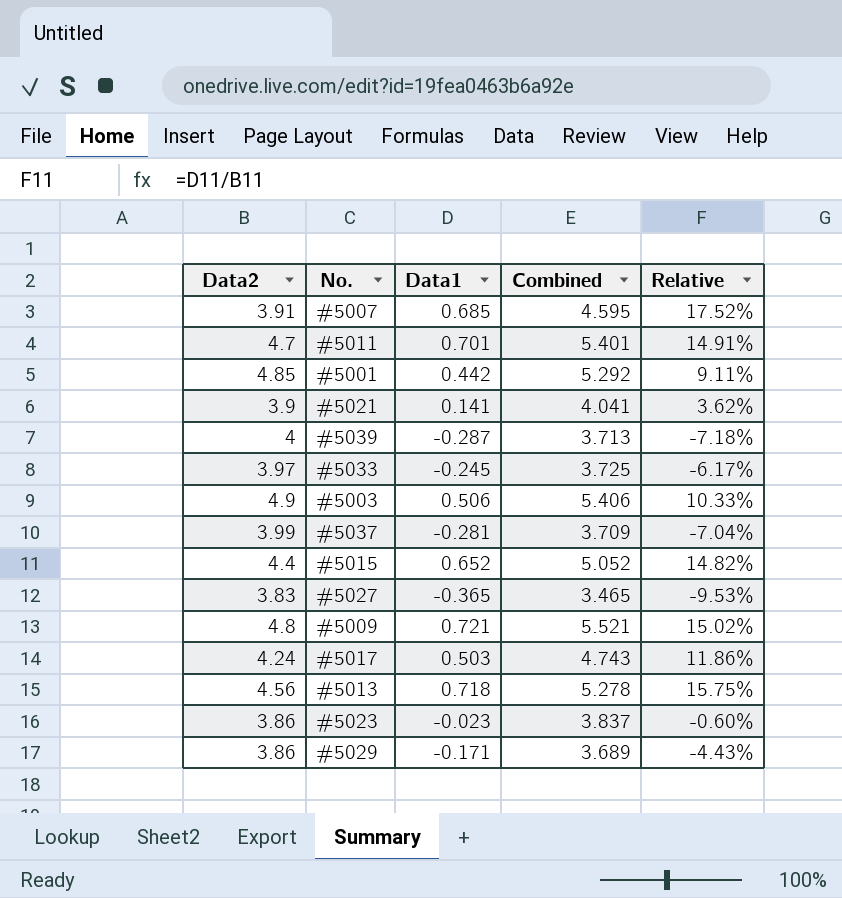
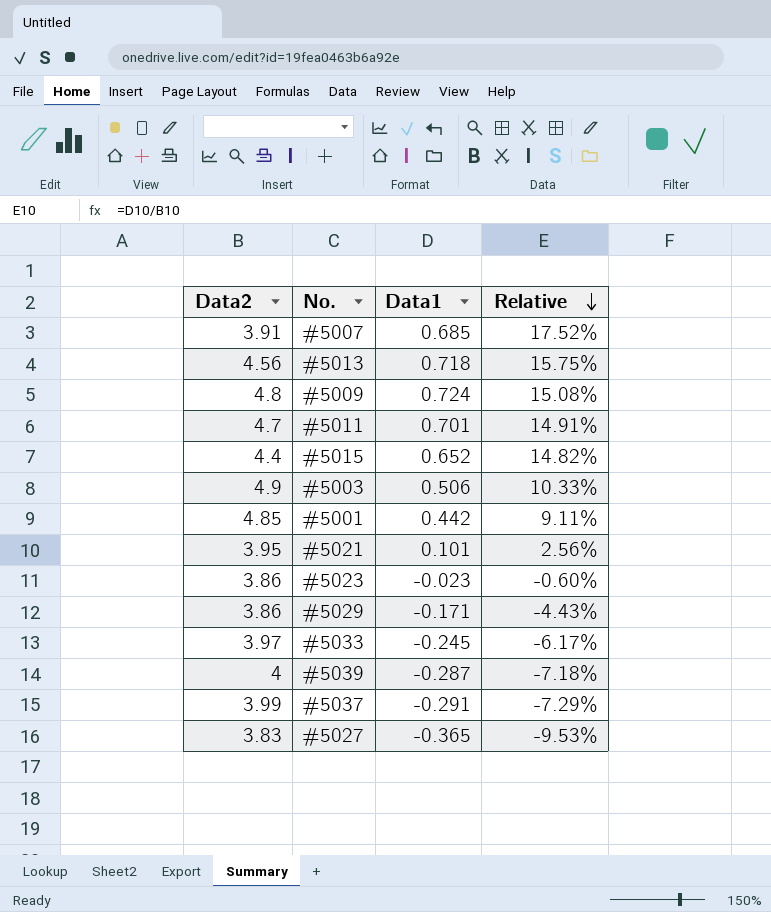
row order: none -> Relative descending
column Combined | formula: [Data2] + [Data1] -> none
row #5017: 4.24 | 0.503 | 4.743 | 11.86% -> none
#5009 | Data1: 0.721 -> 0.724
#5009 | Relative: 15.02% -> 15.08%
#5021 | Data2: 3.9 -> 3.95
#5021 | Data1: 0.141 -> 0.101
#5021 | Relative: 3.62% -> 2.56%
#5037 | Data1: -0.281 -> -0.291
#5037 | Relative: -7.04% -> -7.29%

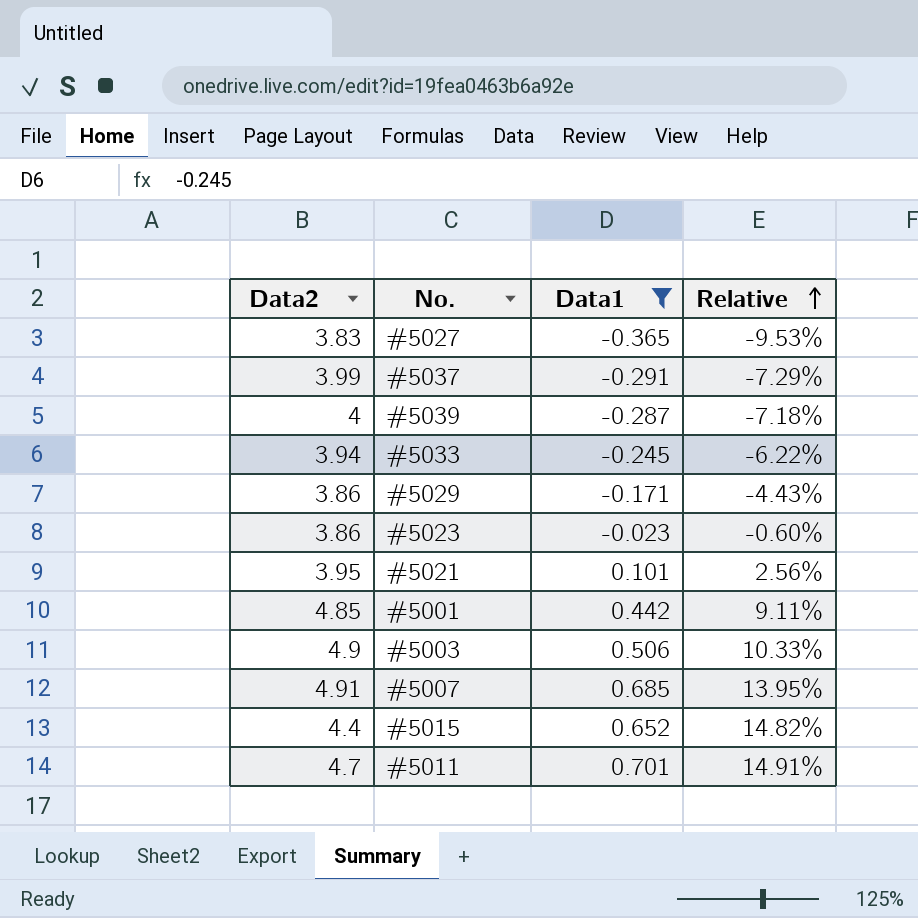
filter: none -> Data1 <= 0.701
row order: Relative descending -> Relative ascending
#5033 | Data2: 3.97 -> 3.94
#5033 | Relative: -6.17% -> -6.22%
#5007 | Data2: 3.91 -> 4.91
#5007 | Relative: 17.52% -> 13.95%

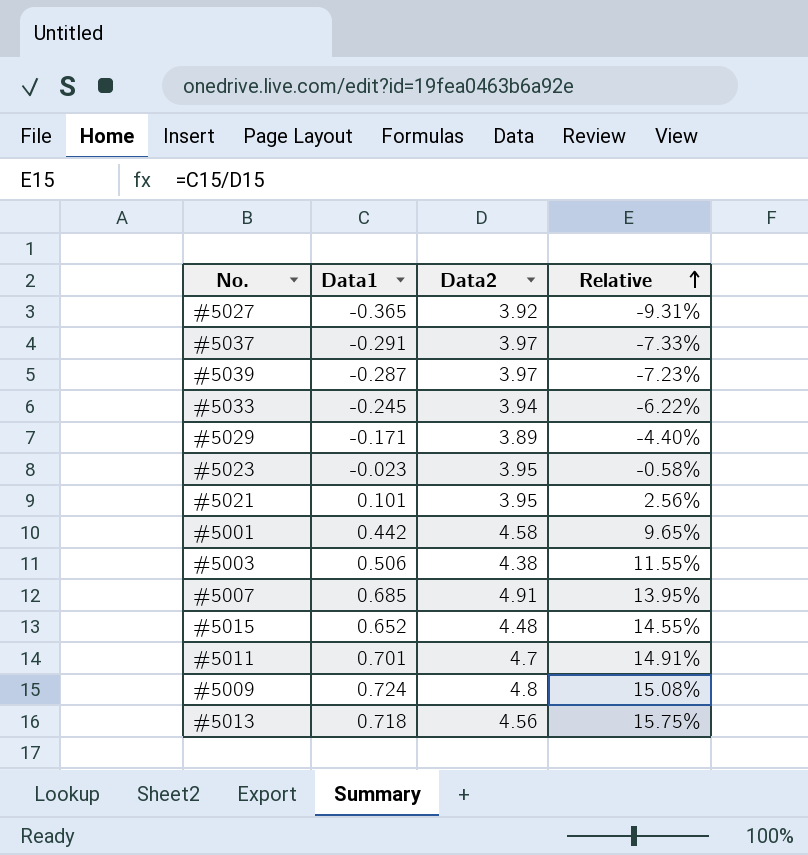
filter: Data1 <= 0.701 -> none
column Data2 | position: 1 -> 3
#5027 | Data2: 3.83 -> 3.92
#5027 | Relative: -9.53% -> -9.31%
#5037 | Data2: 3.99 -> 3.97
#5037 | Relative: -7.29% -> -7.33%
#5039 | Data2: 4 -> 3.97
#5039 | Relative: -7.18% -> -7.23%
#5029 | Data2: 3.86 -> 3.89
#5029 | Relative: -4.43% -> -4.40%
#5023 | Data2: 3.86 -> 3.95
#5023 | Relative: -0.60% -> -0.58%
#5001 | Data2: 4.85 -> 4.58
#5001 | Relative: 9.11% -> 9.65%
#5003 | Data2: 4.9 -> 4.38
#5003 | Relative: 10.33% -> 11.55%
#5015 | Data2: 4.4 -> 4.48
#5015 | Relative: 14.82% -> 14.55%

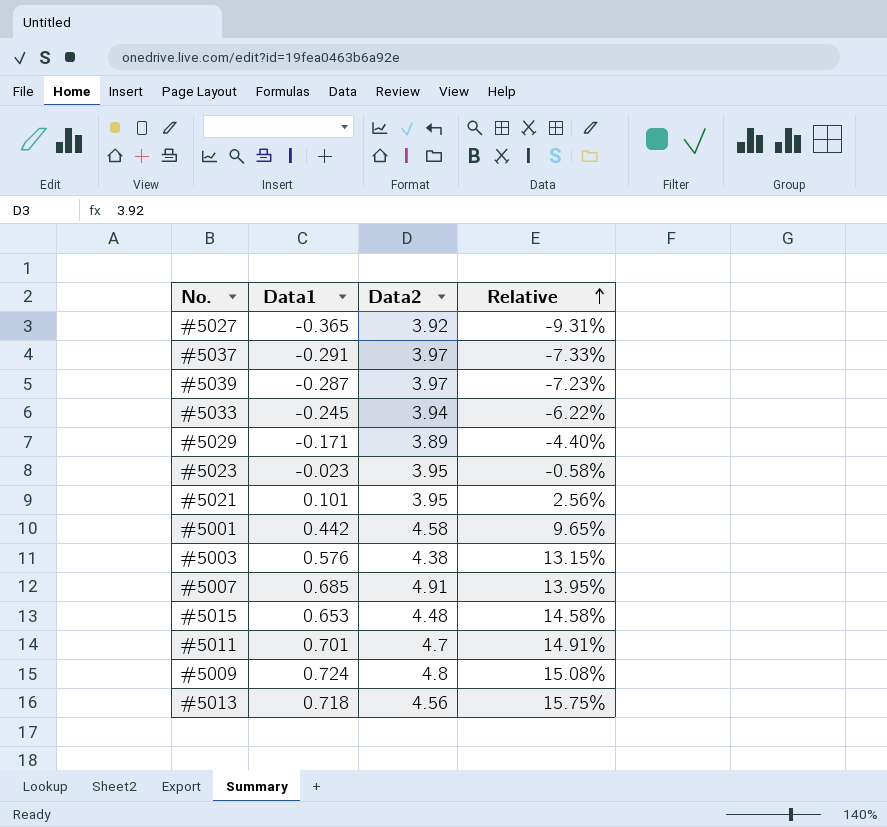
#5003 | Data1: 0.506 -> 0.576
#5003 | Relative: 11.55% -> 13.15%
#5015 | Data1: 0.652 -> 0.653
#5015 | Relative: 14.55% -> 14.58%

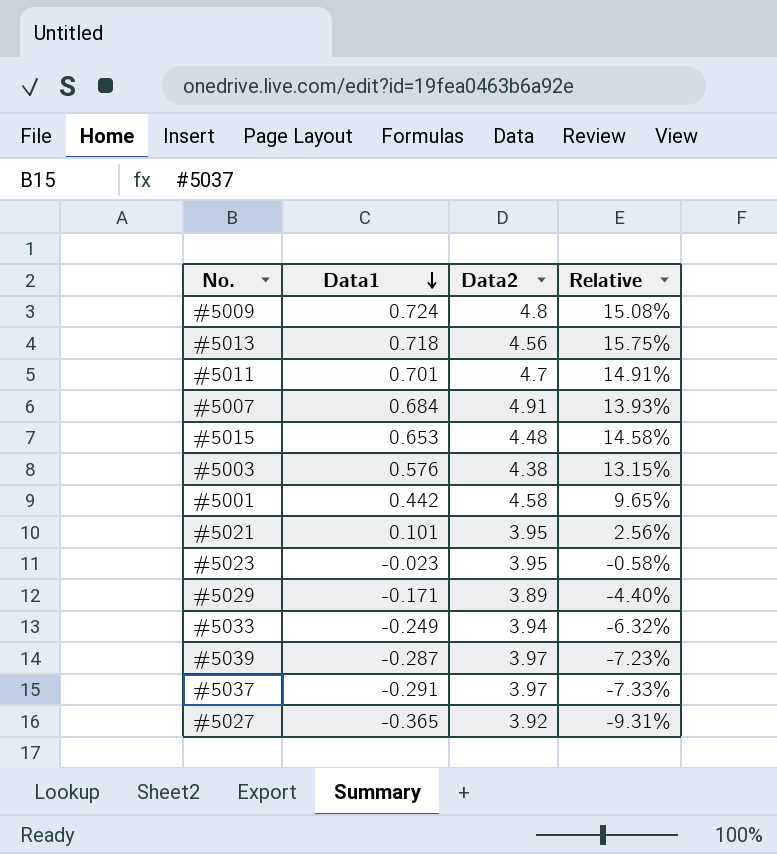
row order: Relative ascending -> Data1 descending
#5007 | Data1: 0.685 -> 0.684
#5007 | Relative: 13.95% -> 13.93%
#5033 | Data1: -0.245 -> -0.249
#5033 | Relative: -6.22% -> -6.32%

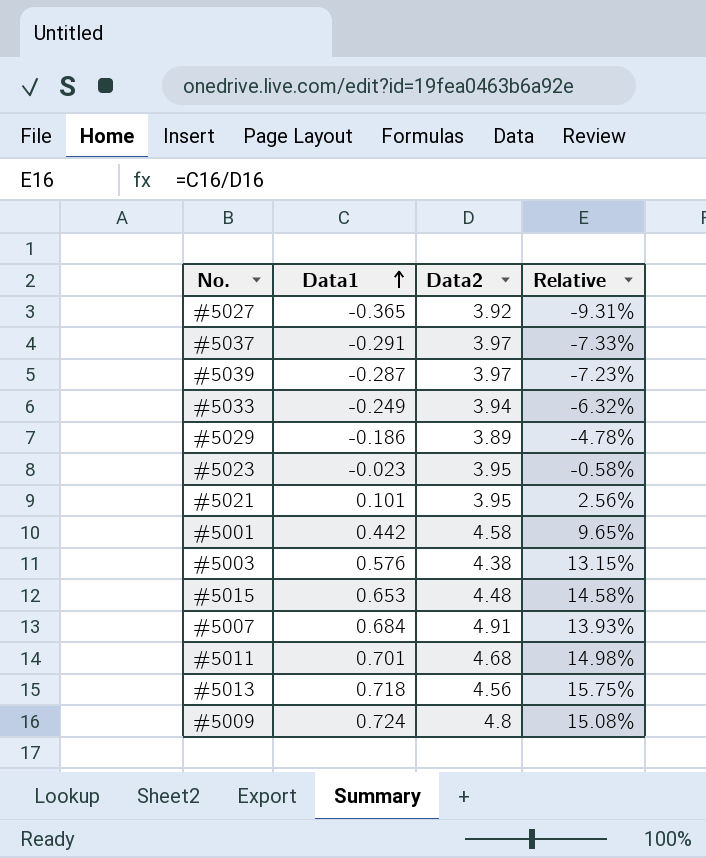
row order: Data1 descending -> Data1 ascending
#5029 | Data1: -0.171 -> -0.186
#5029 | Relative: -4.40% -> -4.78%
#5011 | Data2: 4.7 -> 4.68
#5011 | Relative: 14.91% -> 14.98%

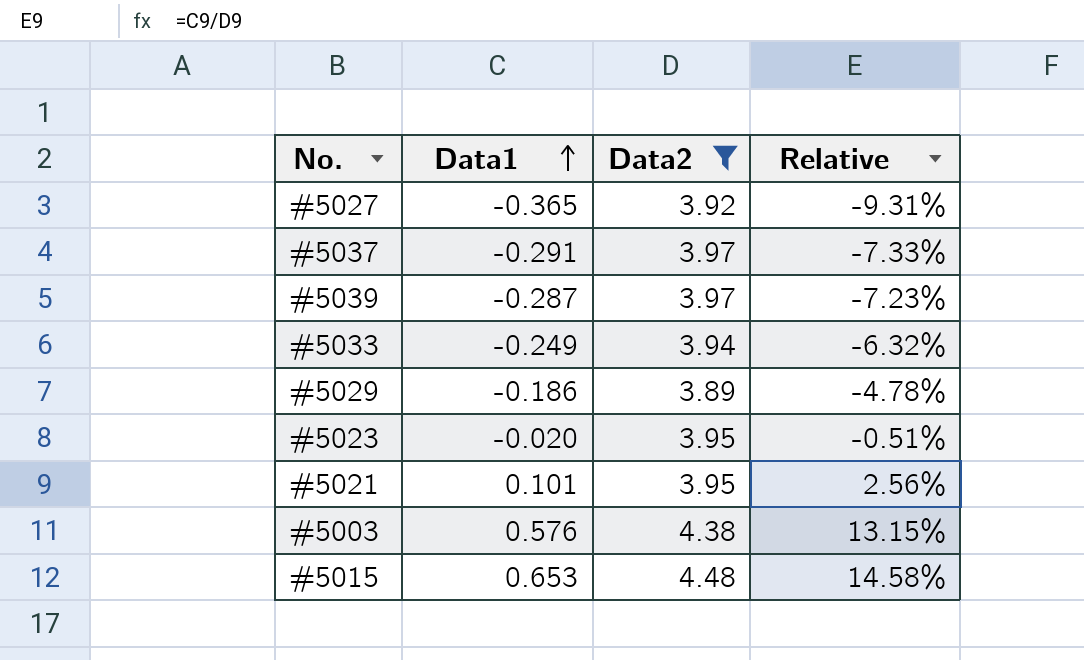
filter: none -> Data2 <= 4.48
#5023 | Data1: -0.023 -> -0.020
#5023 | Relative: -0.58% -> -0.51%

